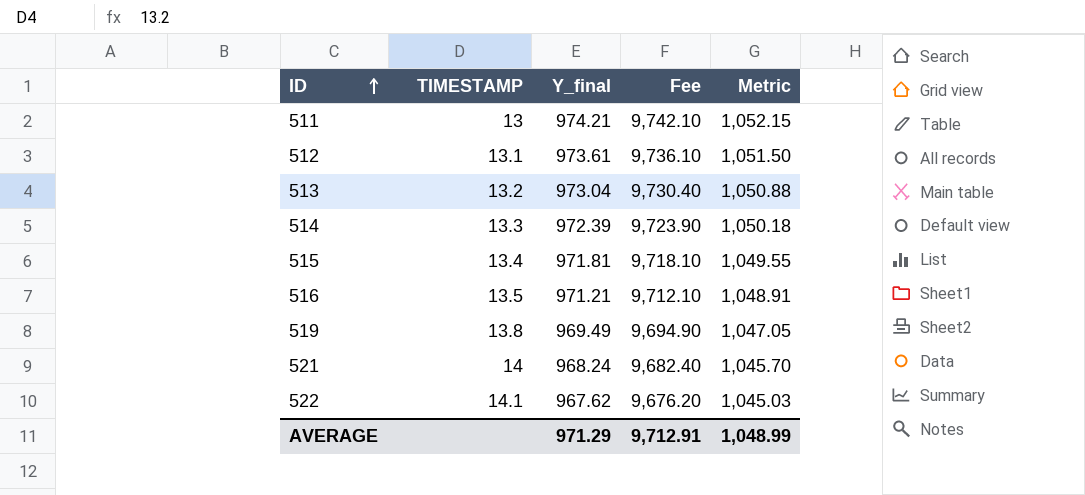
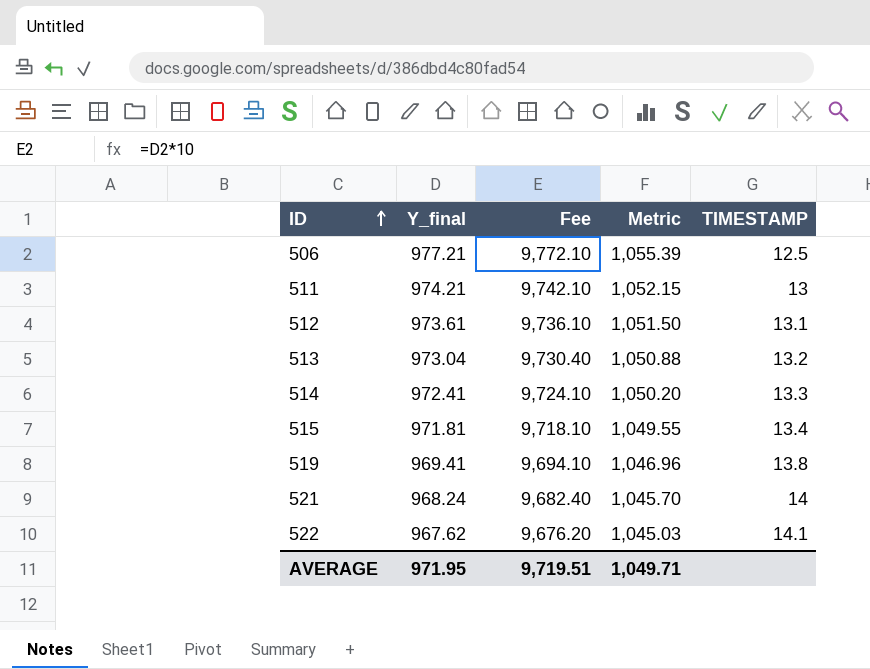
column TIMESTAMP | position: 2 -> 5
row 516: 13.5 | 971.21 | 9,712.10 | 1,048.91 -> none
row 506: none -> 977.21 | 9,772.10 | 1,055.39 | 12.5
514 | Y_final: 972.39 -> 972.41
514 | Fee: 9,723.90 -> 9,724.10
514 | Metric: 1,050.18 -> 1,050.20
519 | Y_final: 969.49 -> 969.41
519 | Fee: 9,694.90 -> 9,694.10
519 | Metric: 1,047.05 -> 1,046.96
AVERAGE | Y_final: 971.29 -> 971.95
AVERAGE | Fee: 9,712.91 -> 9,719.51
AVERAGE | Metric: 1,048.99 -> 1,049.71

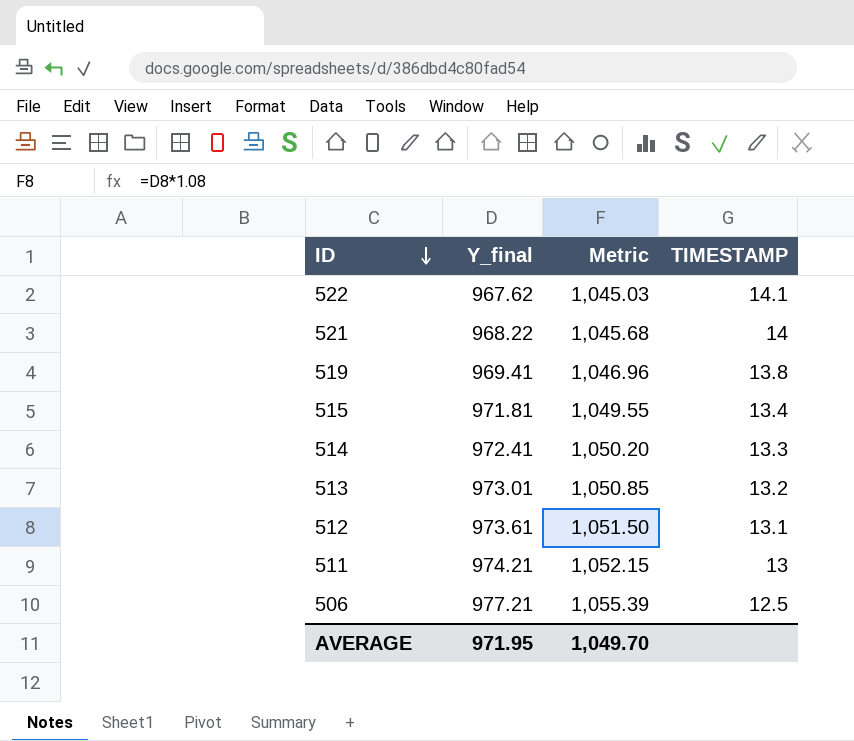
row order: ID ascending -> ID descending
column Fee | formula: [Y_final] * 10 -> none
521 | Y_final: 968.24 -> 968.22
521 | Metric: 1,045.70 -> 1,045.68
513 | Y_final: 973.04 -> 973.01
513 | Metric: 1,050.88 -> 1,050.85
AVERAGE | Metric: 1,049.71 -> 1,049.70

